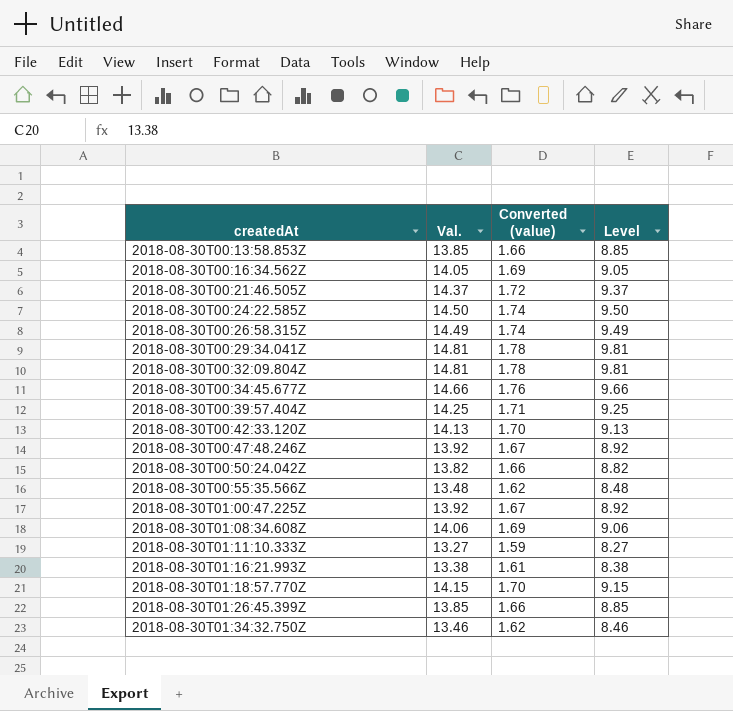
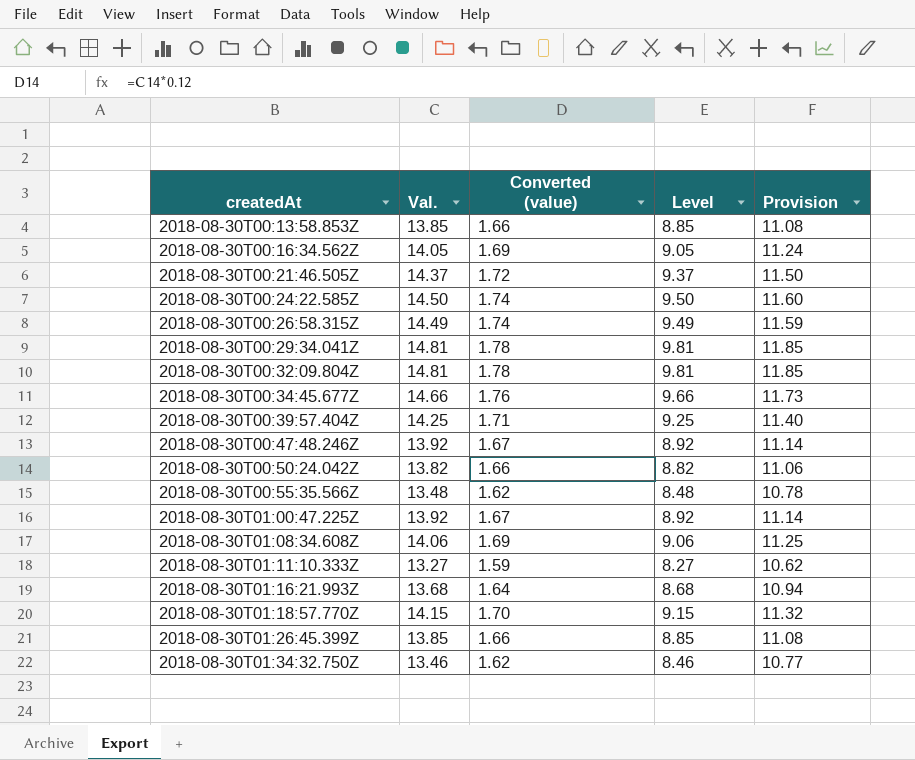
column Provision | formula: none -> [Val.] * 0.8
row 2018-08-30T00:42:33.120Z: 14.13 | 1.70 | 9.13 -> none
2018-08-30T01:16:21.993Z | Val.: 13.38 -> 13.68
2018-08-30T01:16:21.993Z | Converted (value): 1.61 -> 1.64
2018-08-30T01:16:21.993Z | Level: 8.38 -> 8.68

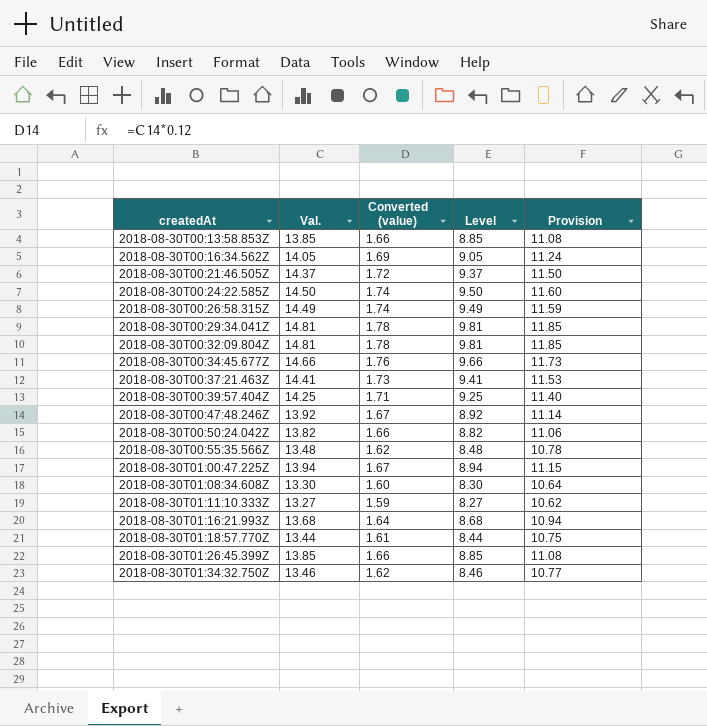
row 2018-08-30T00:37:21.463Z: none -> 14.41 | 1.73 | 9.41 | 11.53
2018-08-30T01:00:47.225Z | Val.: 13.92 -> 13.94
2018-08-30T01:00:47.225Z | Level: 8.92 -> 8.94
2018-08-30T01:00:47.225Z | Provision: 11.14 -> 11.15
2018-08-30T01:08:34.608Z | Val.: 14.06 -> 13.30
2018-08-30T01:08:34.608Z | Converted (value): 1.69 -> 1.60
2018-08-30T01:08:34.608Z | Level: 9.06 -> 8.30
2018-08-30T01:08:34.608Z | Provision: 11.25 -> 10.64
2018-08-30T01:18:57.770Z | Val.: 14.15 -> 13.44
2018-08-30T01:18:57.770Z | Converted (value): 1.70 -> 1.61
2018-08-30T01:18:57.770Z | Level: 9.15 -> 8.44
2018-08-30T01:18:57.770Z | Provision: 11.32 -> 10.75

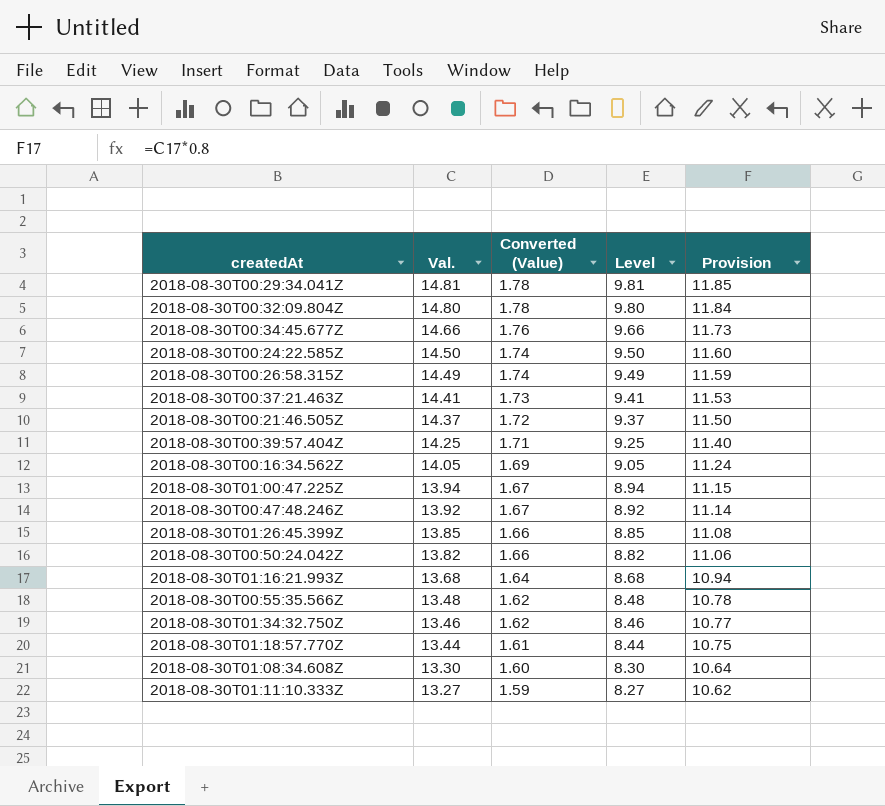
row order: createdAt ascending -> Val. descending
column name: Converted (value) -> Converted (Value)
row 2018-08-30T00:13:58.853Z: 13.85 | 1.66 | 8.85 | 11.08 -> none
2018-08-30T00:32:09.804Z | Val.: 14.81 -> 14.80
2018-08-30T00:32:09.804Z | Level: 9.81 -> 9.80
2018-08-30T00:32:09.804Z | Provision: 11.85 -> 11.84

